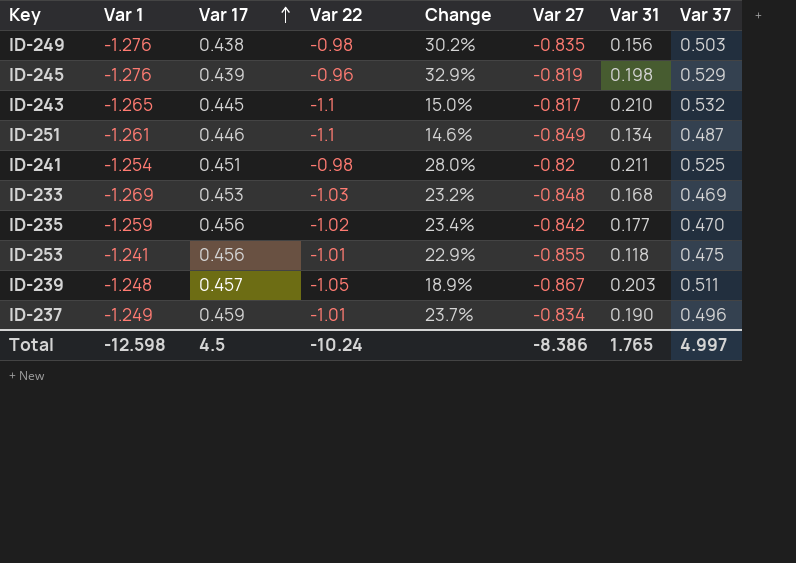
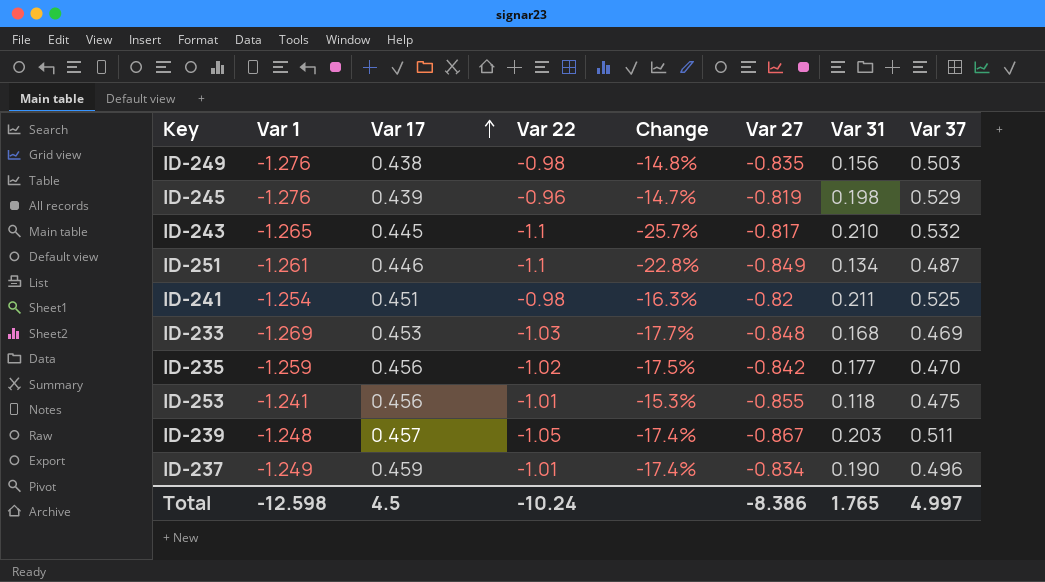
column Change | formula: ([Var 1] - [Var 22]) / [Var 22] -> ([Var 27] - [Var 22]) / [Var 22]

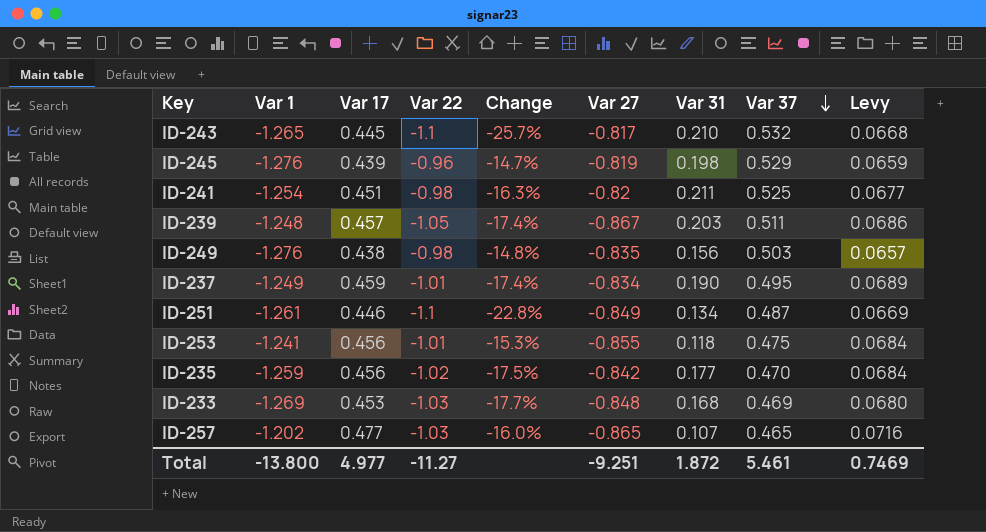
row order: Var 17 ascending -> Var 37 descending
column Levy | formula: none -> [Var 17] * 0.15
ID-237 | Var 37: 0.496 -> 0.495
row ID-257: none -> -1.202 | 0.477 | -1.03 | -16.0% | -0.865 | 0.107 | 0.465 | 0.0716
Total | Var 1: -12.598 -> -13.800
Total | Var 17: 4.5 -> 4.977
Total | Var 22: -10.24 -> -11.27
Total | Var 27: -8.386 -> -9.251
Total | Var 31: 1.765 -> 1.872
Total | Var 37: 4.997 -> 5.461

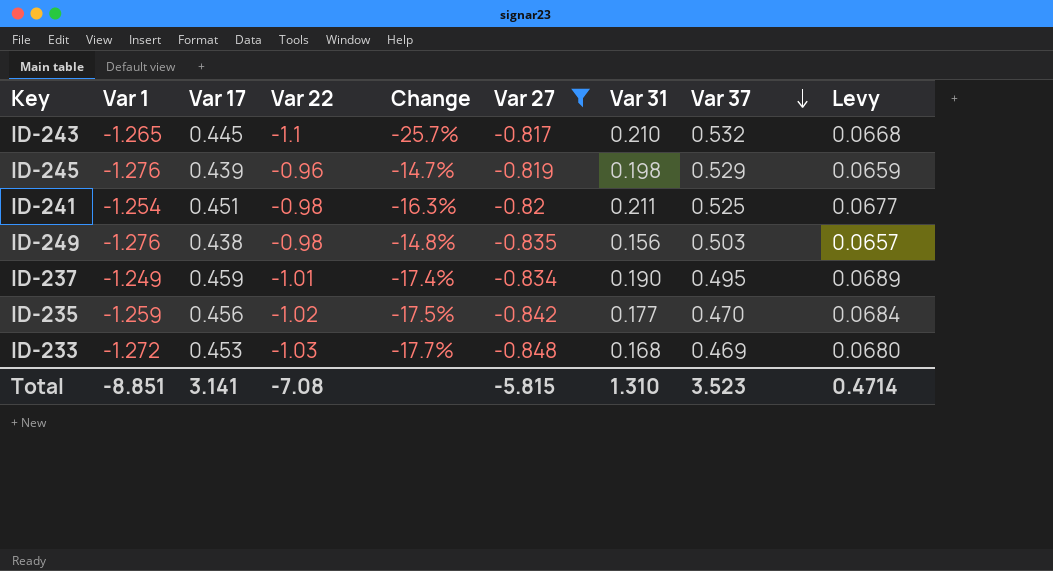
filter: none -> Var 27 >= -0.848
ID-233 | Var 1: -1.269 -> -1.272
Total | Var 1: -13.800 -> -8.851
Total | Var 17: 4.977 -> 3.141
Total | Var 22: -11.27 -> -7.08
Total | Var 27: -9.251 -> -5.815
Total | Var 31: 1.872 -> 1.310
Total | Var 37: 5.461 -> 3.523
Total | Levy: 0.7469 -> 0.4714

